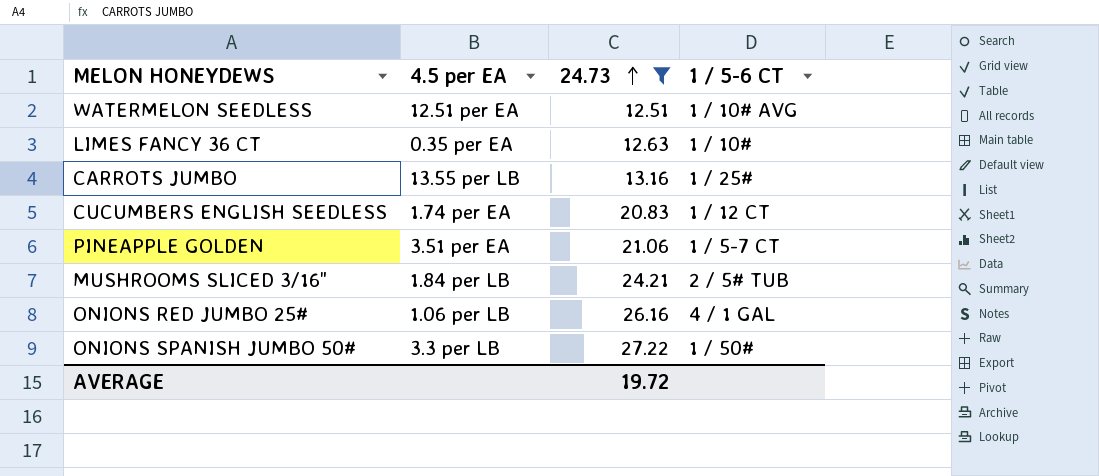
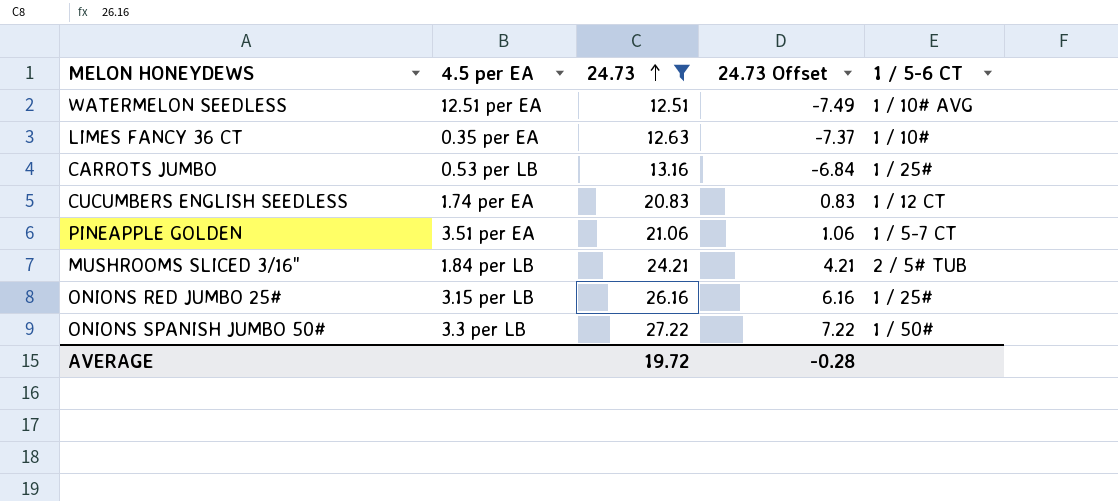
column 24.73 Offset | formula: none -> [24.73] - 20
CARROTS JUMBO | 4.5 per EA: 13.55 per LB -> 0.53 per LB
ONIONS RED JUMBO 25# | 4.5 per EA: 1.06 per LB -> 3.15 per LB
ONIONS RED JUMBO 25# | 1 / 5-6 CT: 4 / 1 GAL -> 1 / 25#

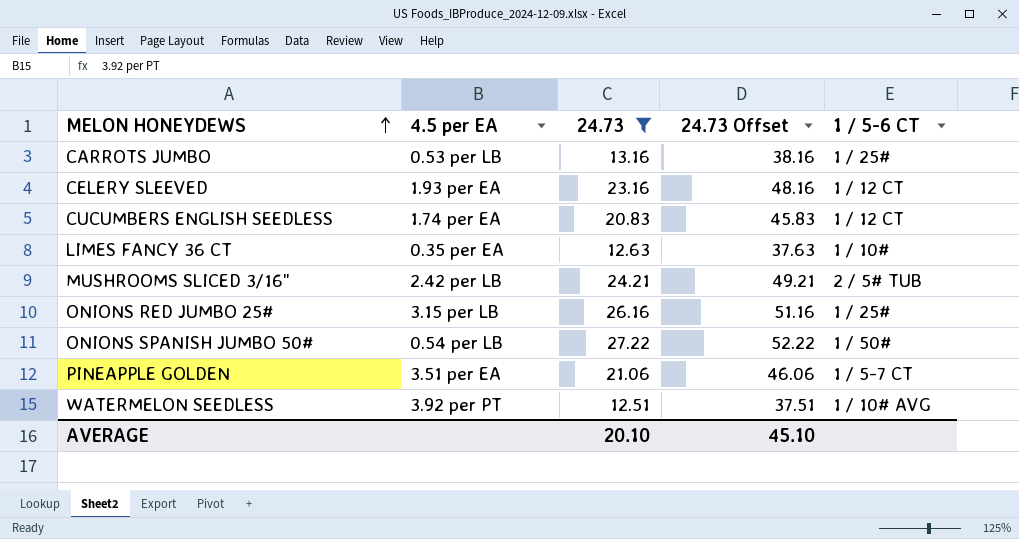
row order: 24.73 ascending -> MELON HONEYDEWS ascending
column 24.73 Offset | formula: [24.73] - 20 -> [24.73] + 25
row CELERY SLEEVED: none -> 1.93 per EA | 23.16 | 48.16 | 1 / 12 CT
MUSHROOMS SLICED 3/16" | 4.5 per EA: 1.84 per LB -> 2.42 per LB
ONIONS SPANISH JUMBO 50# | 4.5 per EA: 3.3 per LB -> 0.54 per LB
WATERMELON SEEDLESS | 4.5 per EA: 12.51 per EA -> 3.92 per PT
AVERAGE | 24.73: 19.72 -> 20.10
AVERAGE | 24.73 Offset: -0.28 -> 45.10

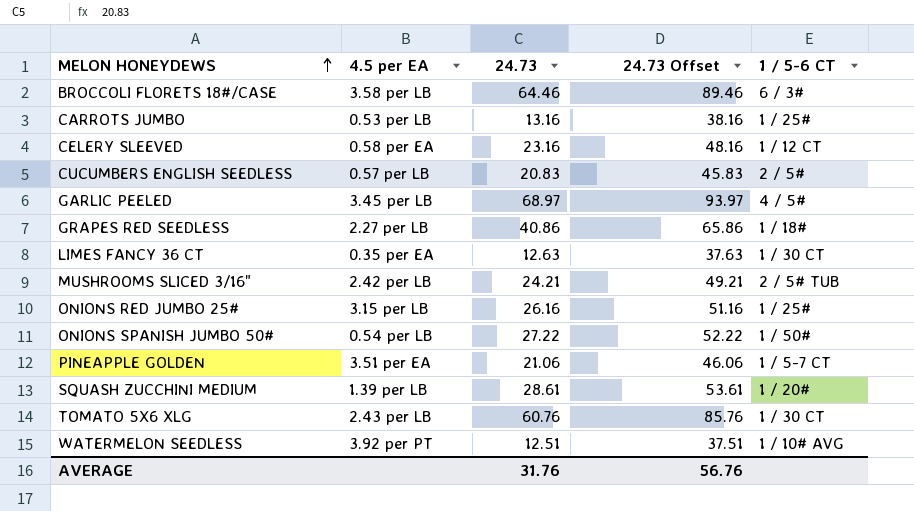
filter: 24.73 <= 27.22 -> none
CELERY SLEEVED | 4.5 per EA: 1.93 per EA -> 0.58 per EA
CUCUMBERS ENGLISH SEEDLESS | 4.5 per EA: 1.74 per EA -> 0.57 per LB
CUCUMBERS ENGLISH SEEDLESS | 1 / 5-6 CT: 1 / 12 CT -> 2 / 5#
LIMES FANCY 36 CT | 1 / 5-6 CT: 1 / 10# -> 1 / 30 CT
AVERAGE | 24.73: 20.10 -> 31.76
AVERAGE | 24.73 Offset: 45.10 -> 56.76

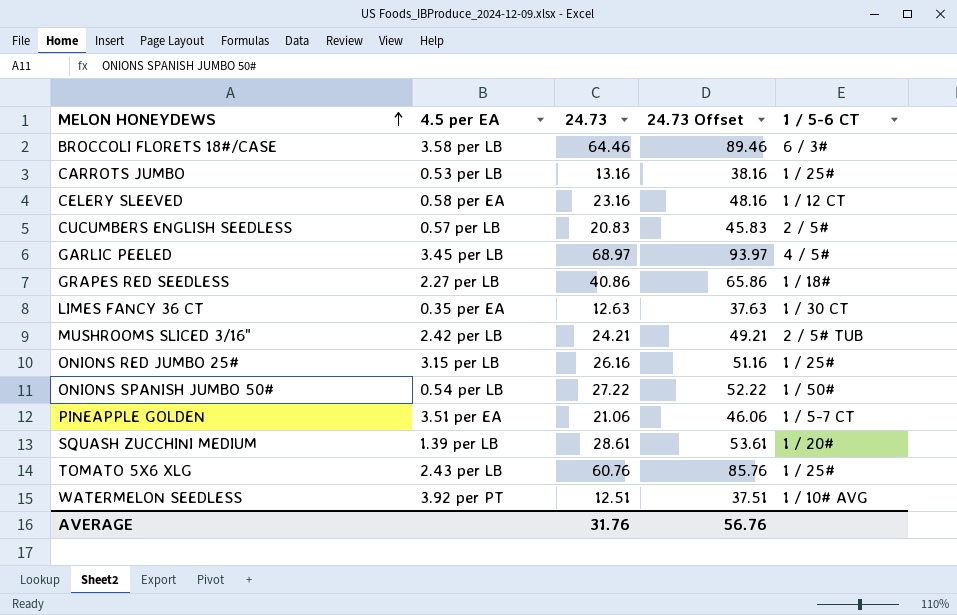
TOMATO 5X6 XLG | 1 / 5-6 CT: 1 / 30 CT -> 1 / 25#

